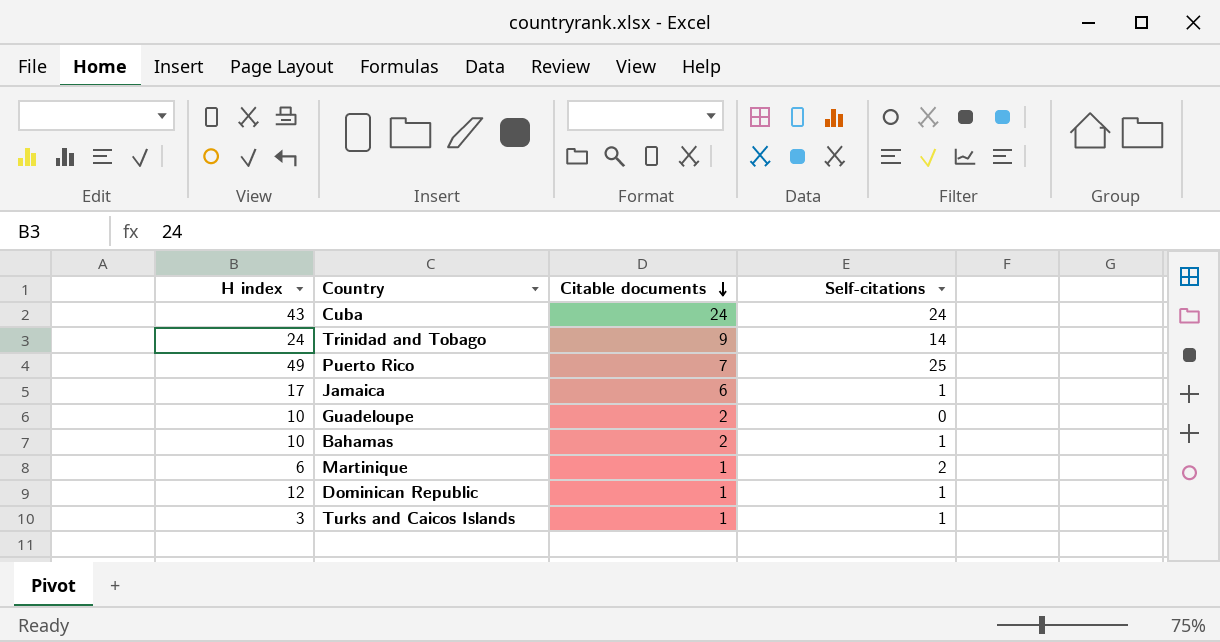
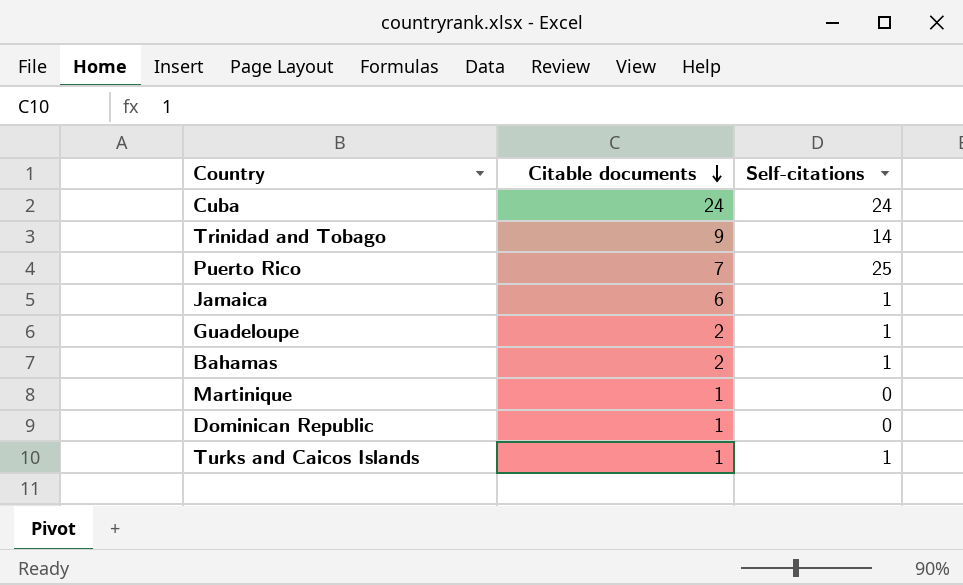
column H index | position: 1 -> none
Guadeloupe | Self-citations: 0 -> 1
Martinique | Self-citations: 2 -> 0
Dominican Republic | Self-citations: 1 -> 0

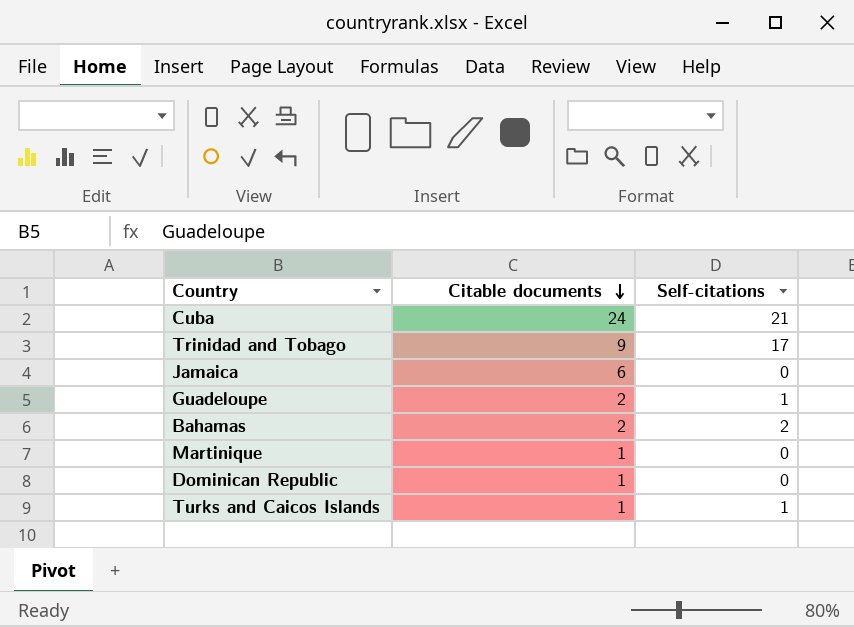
row Puerto Rico: 7 | 25 -> none
Cuba | Self-citations: 24 -> 21
Trinidad and Tobago | Self-citations: 14 -> 17
Jamaica | Self-citations: 1 -> 0
Bahamas | Self-citations: 1 -> 2

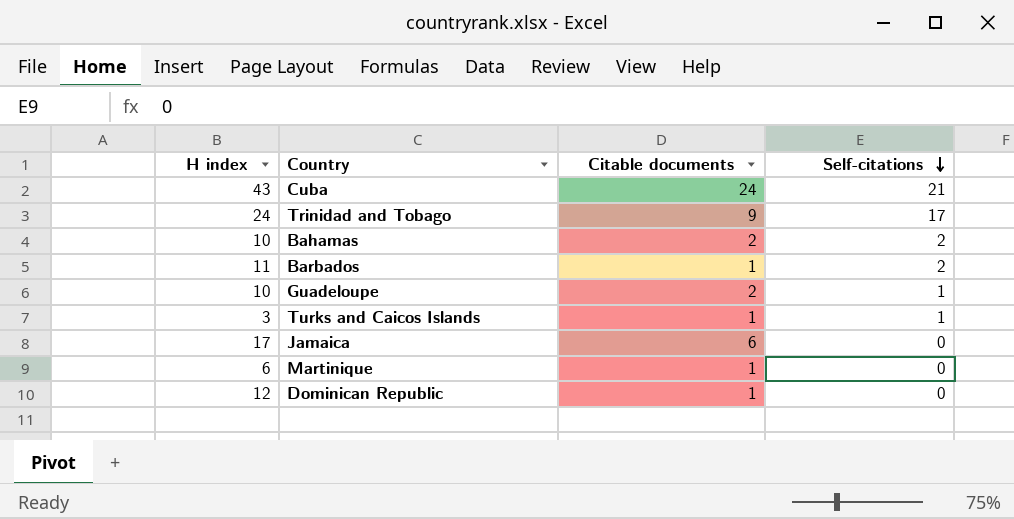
row order: Citable documents descending -> Self-citations descending
column H index | position: none -> 1
row Barbados: none -> 11 | 1 | 2

